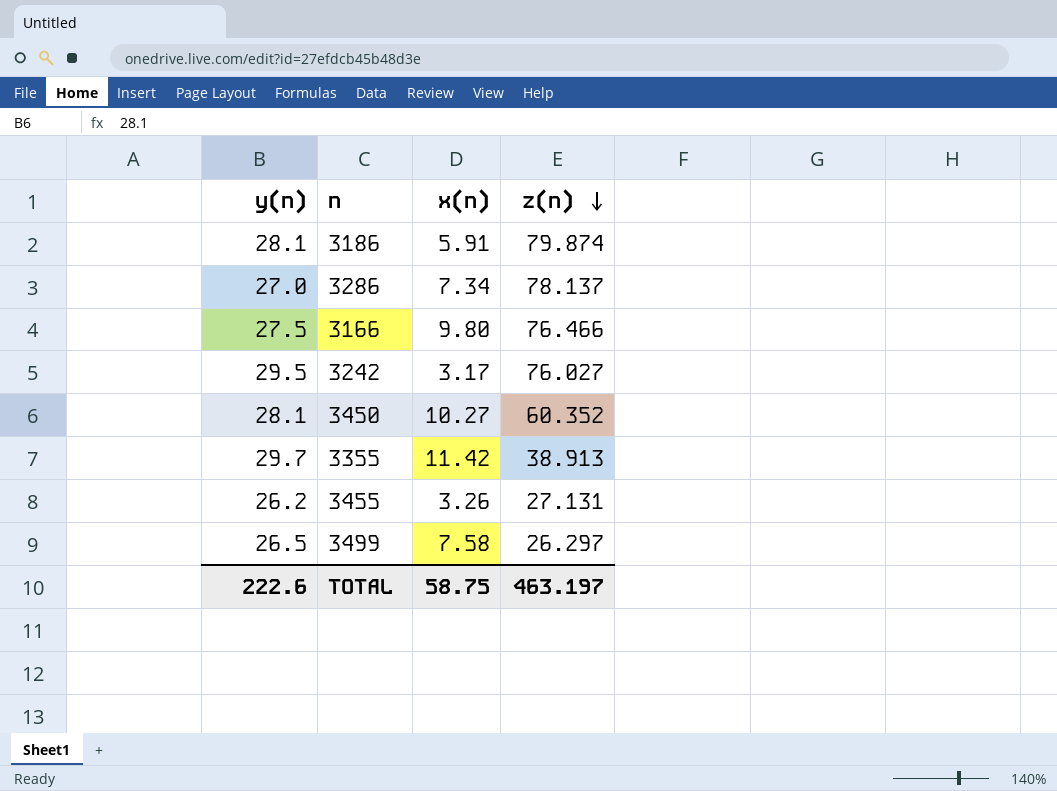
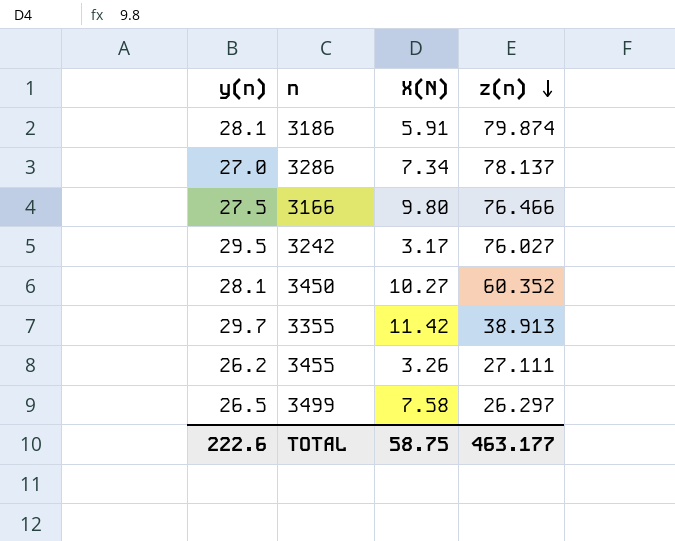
column name: x(n) -> X(N)
3455 | z(n): 27.131 -> 27.111
TOTAL | z(n): 463.197 -> 463.177

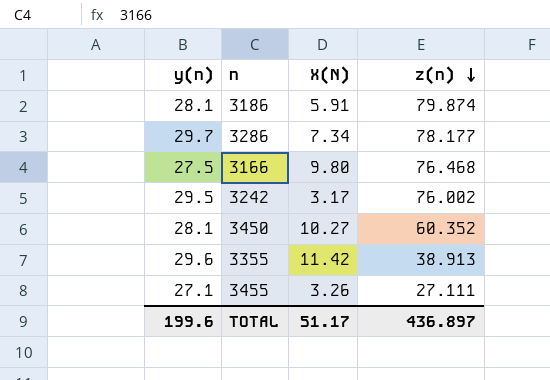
row 3499: 26.5 | 7.58 | 26.297 -> none
3286 | y(n): 27.0 -> 29.7
3286 | z(n): 78.137 -> 78.177
3166 | z(n): 76.466 -> 76.468
3242 | z(n): 76.027 -> 76.002
3355 | y(n): 29.7 -> 29.6
3455 | y(n): 26.2 -> 27.1
TOTAL | y(n): 222.6 -> 199.6
TOTAL | X(N): 58.75 -> 51.17
TOTAL | z(n): 463.177 -> 436.897

